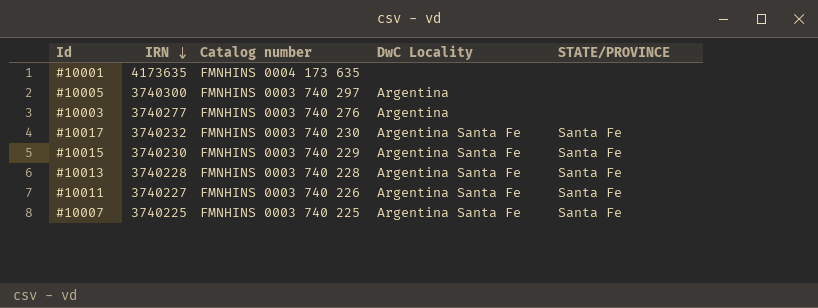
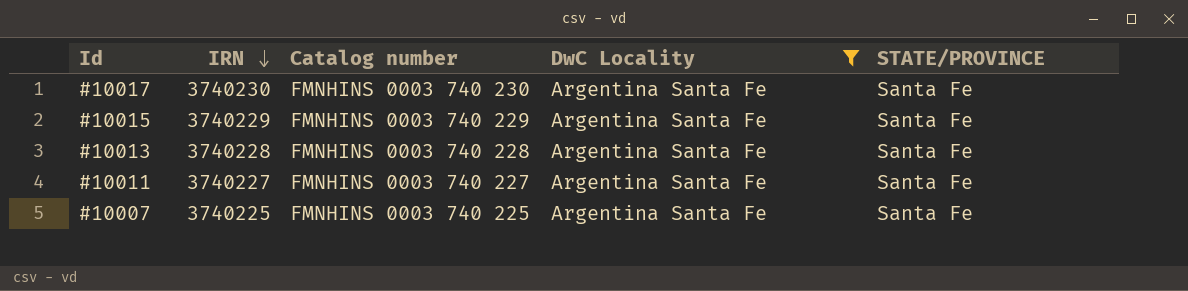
filter: none -> DwC Locality = Argentina Santa Fe
#10017 | IRN: 3740232 -> 3740230
#10015 | IRN: 3740230 -> 3740229
#10011 | Catalog number: FMNHINS 0003 740 226 -> FMNHINS 0003 740 227

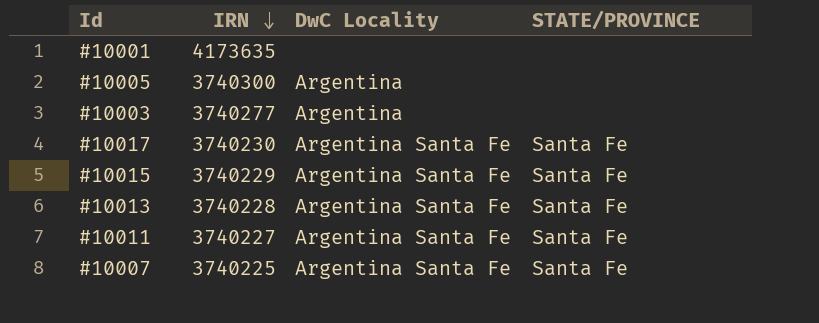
filter: DwC Locality = Argentina Santa Fe -> none
column Catalog number | position: 3 -> none

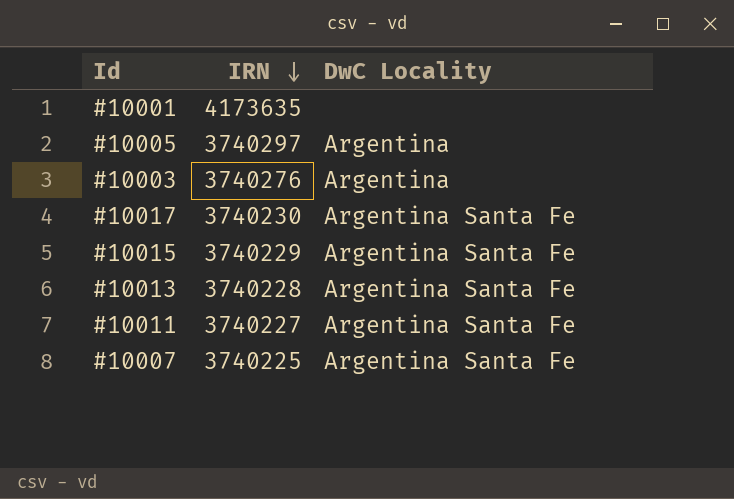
column STATE/PROVINCE | position: 4 -> none
#10005 | IRN: 3740300 -> 3740297
#10003 | IRN: 3740277 -> 3740276

